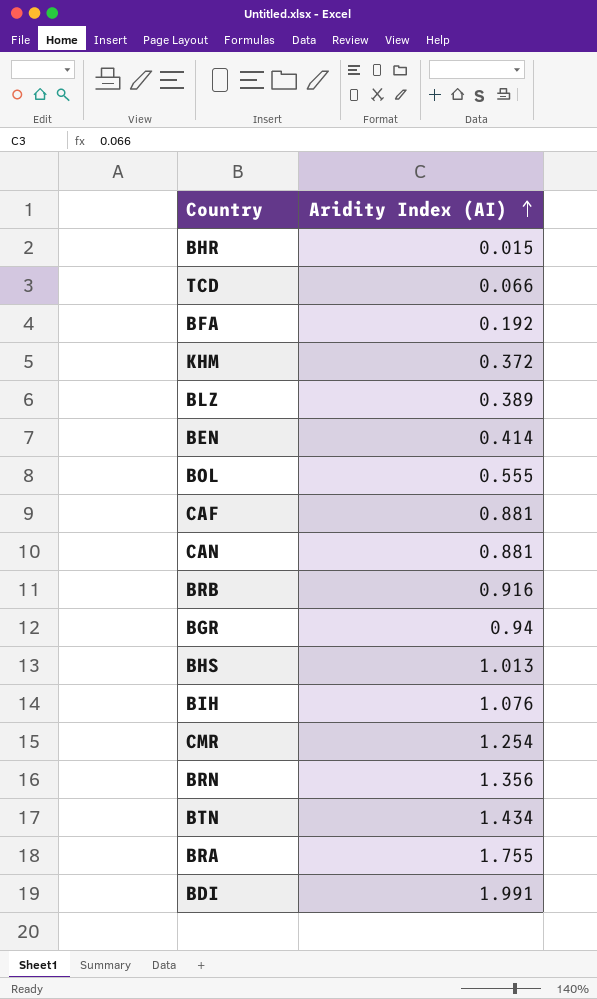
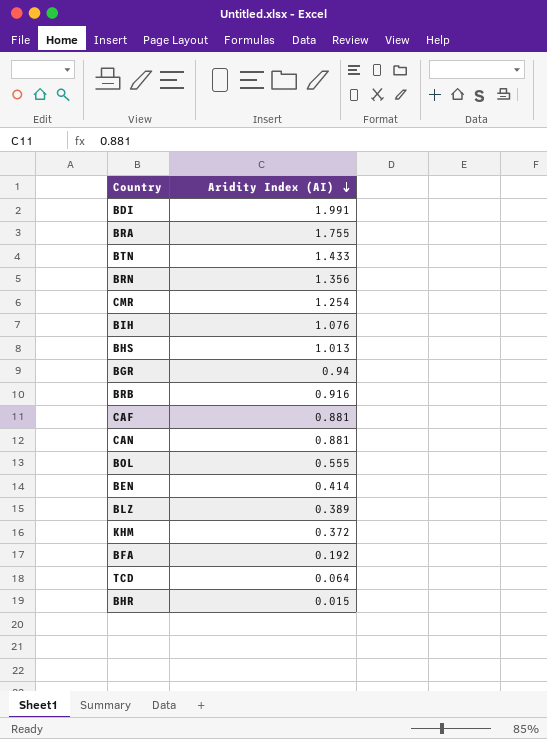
row order: Aridity Index (AI) ascending -> Aridity Index (AI) descending
BTN | Aridity Index (AI): 1.434 -> 1.433
TCD | Aridity Index (AI): 0.066 -> 0.064

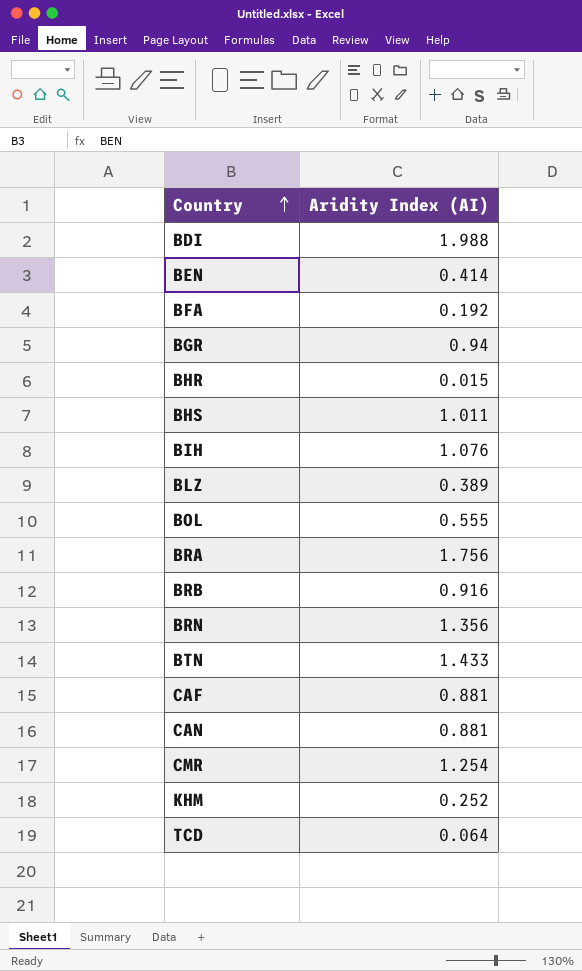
row order: Aridity Index (AI) descending -> Country ascending
BDI | Aridity Index (AI): 1.991 -> 1.988
BHS | Aridity Index (AI): 1.013 -> 1.011
BRA | Aridity Index (AI): 1.755 -> 1.756
KHM | Aridity Index (AI): 0.372 -> 0.252

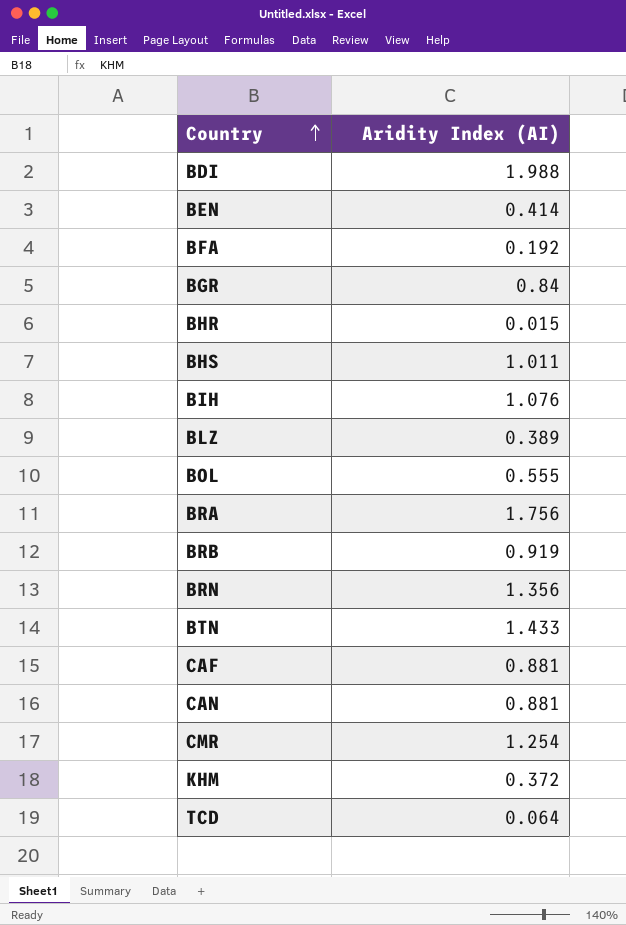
BGR | Aridity Index (AI): 0.94 -> 0.84
BRB | Aridity Index (AI): 0.916 -> 0.919
KHM | Aridity Index (AI): 0.252 -> 0.372

